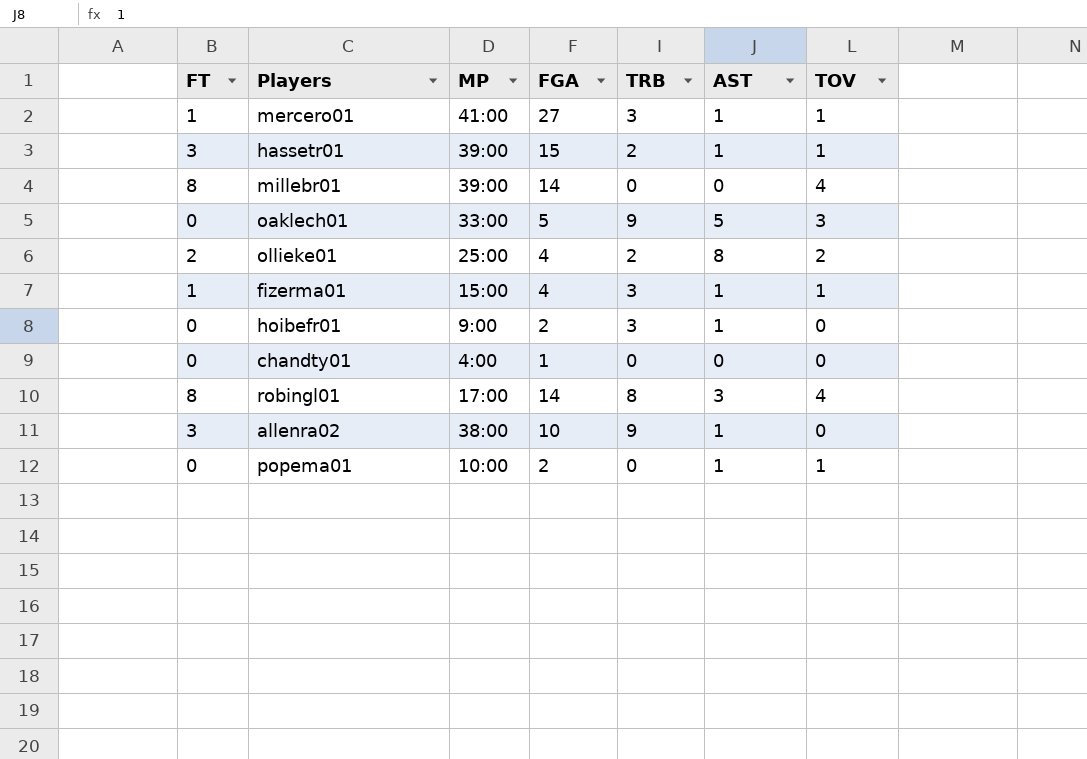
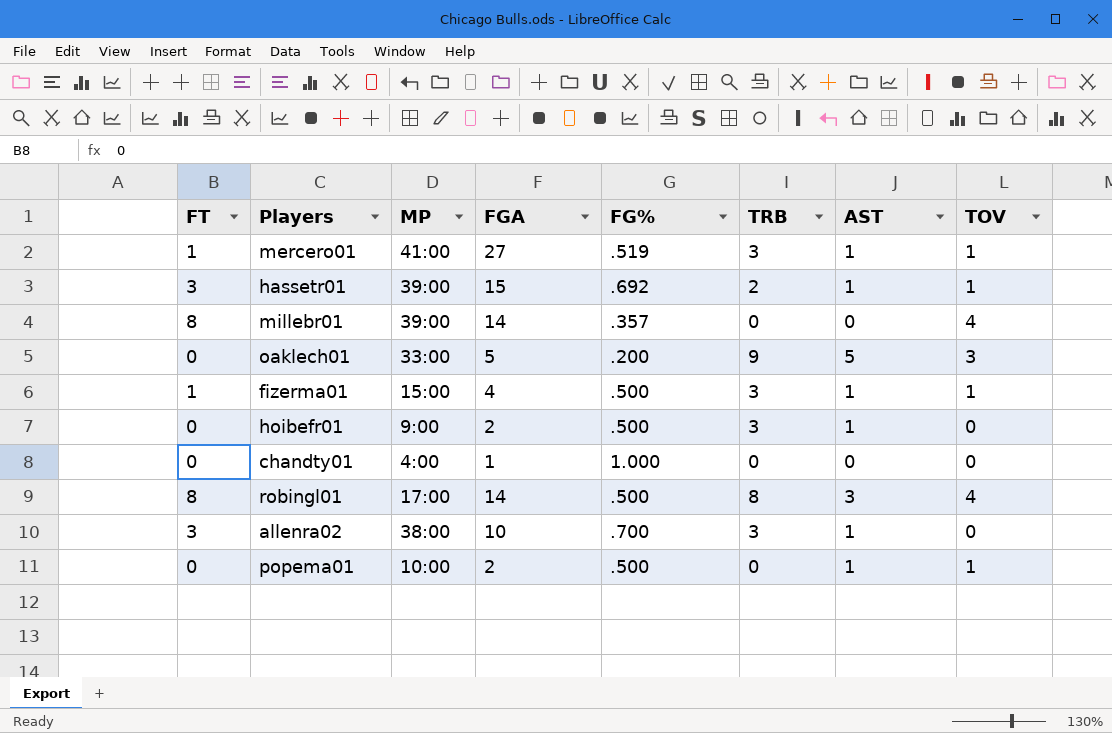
column FG% | position: none -> 5
row ollieke01: 2 | 25:00 | 4 | 2 | 8 | 2 -> none
allenra02 | TRB: 9 -> 3

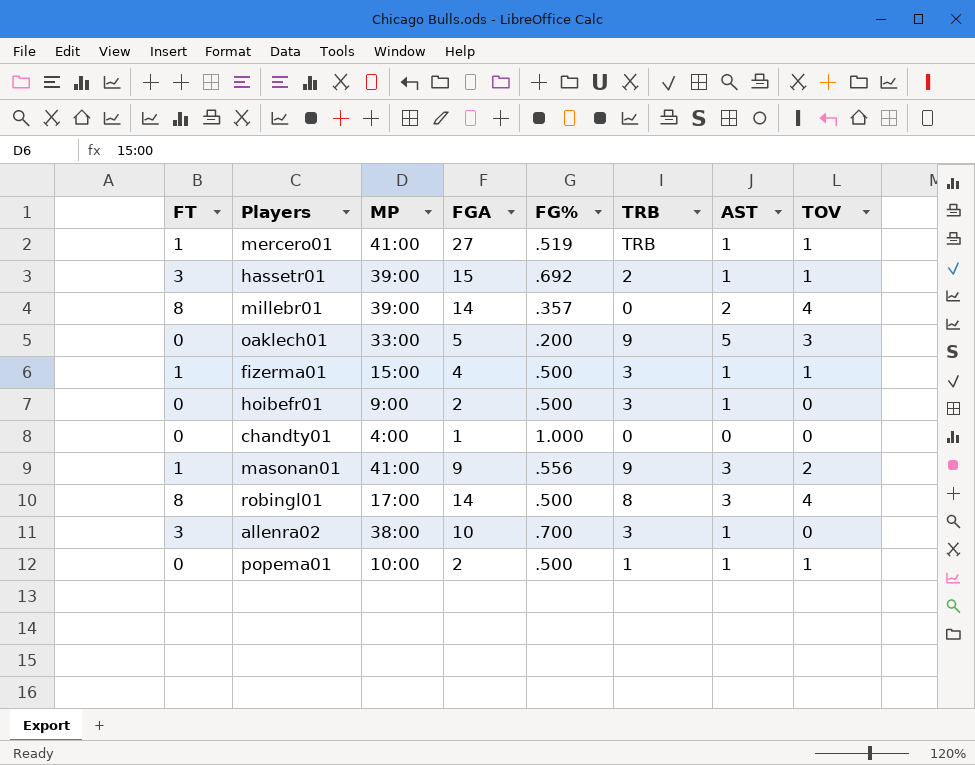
mercero01 | TRB: 3 -> TRB
millebr01 | AST: 0 -> 2
row masonan01: none -> 1 | 41:00 | 9 | .556 | 9 | 3 | 2
popema01 | TRB: 0 -> 1

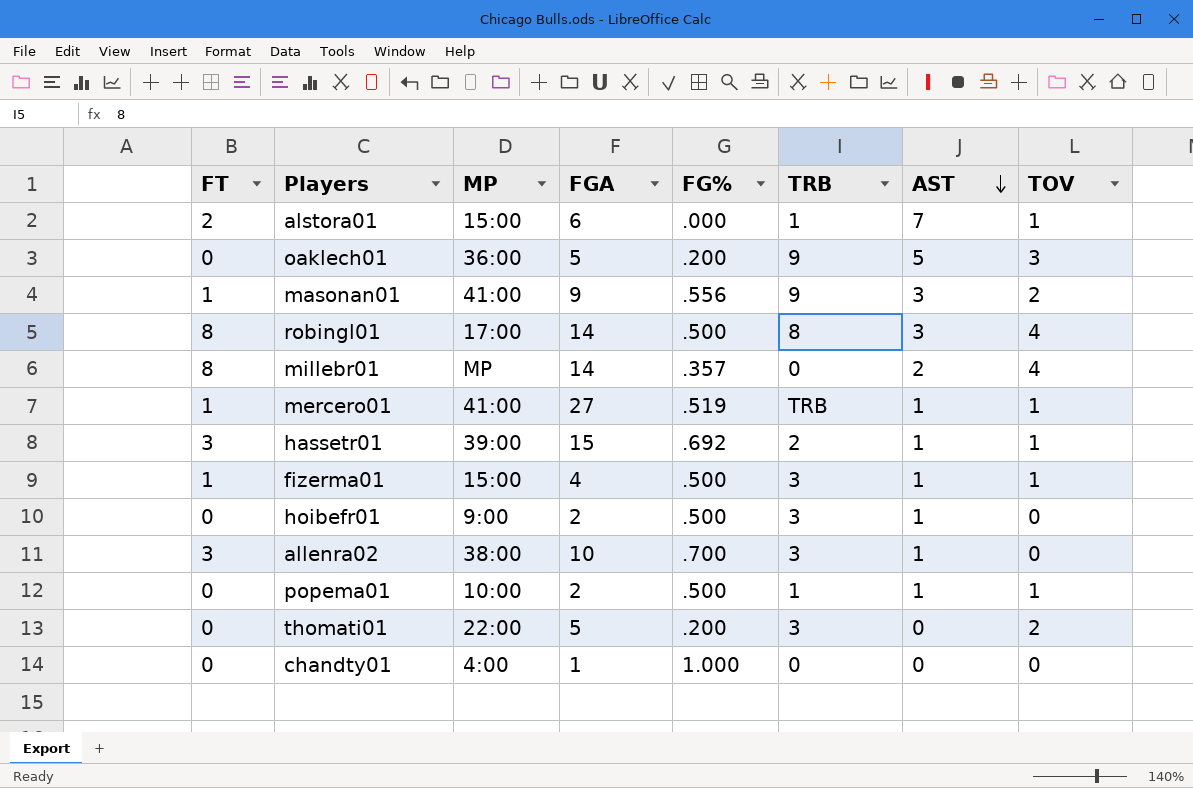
row order: none -> AST descending
row alstora01: none -> 2 | 15:00 | 6 | .000 | 1 | 7 | 1
oaklech01 | MP: 33:00 -> 36:00
millebr01 | MP: 39:00 -> MP
row thomati01: none -> 0 | 22:00 | 5 | .200 | 3 | 0 | 2

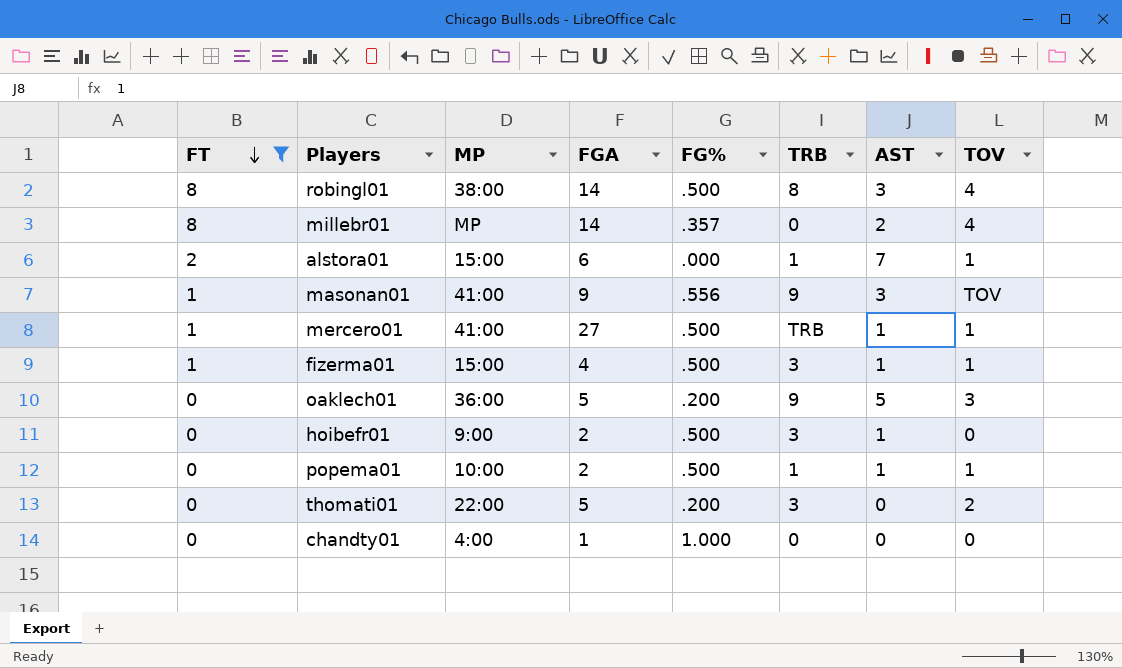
filter: none -> FT != 3
row order: AST descending -> FT descending
robingl01 | MP: 17:00 -> 38:00
masonan01 | TOV: 2 -> TOV
mercero01 | FG%: .519 -> .500

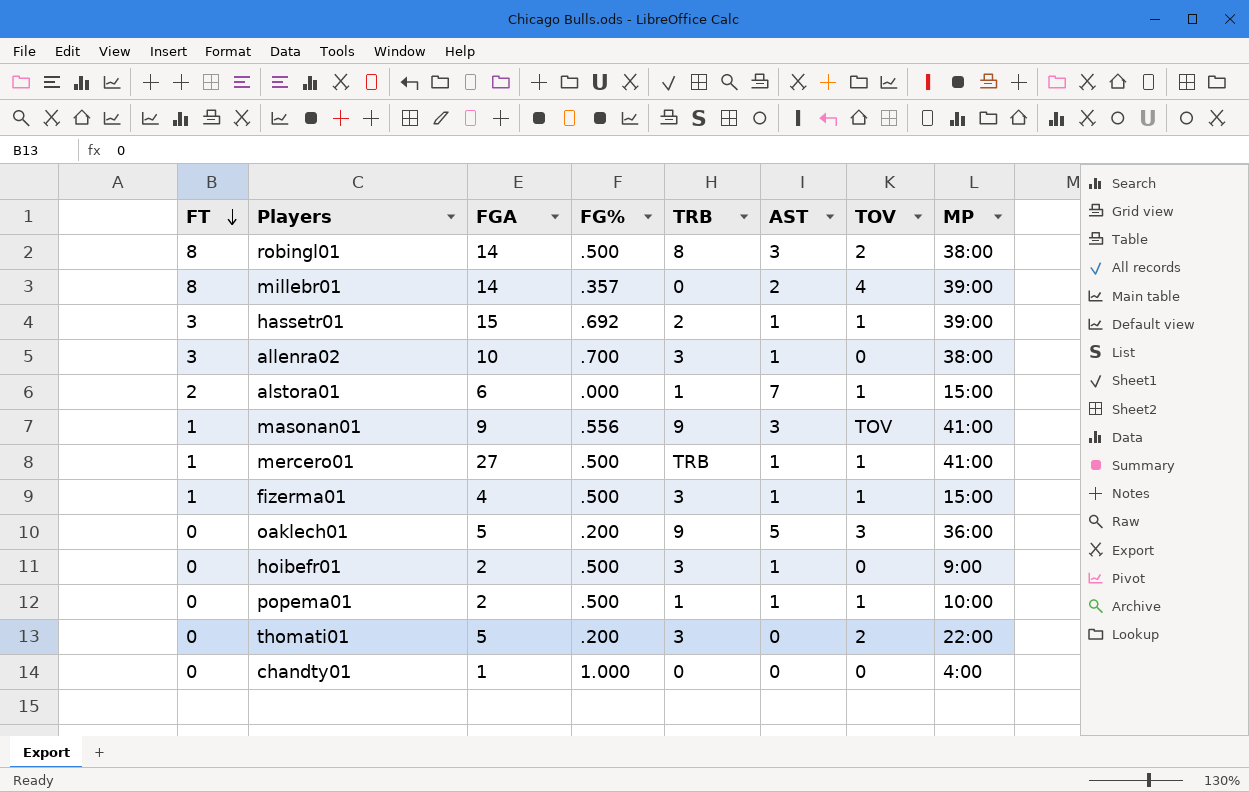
filter: FT != 3 -> none
column MP | position: 3 -> 8
robingl01 | TOV: 4 -> 2
millebr01 | MP: MP -> 39:00

